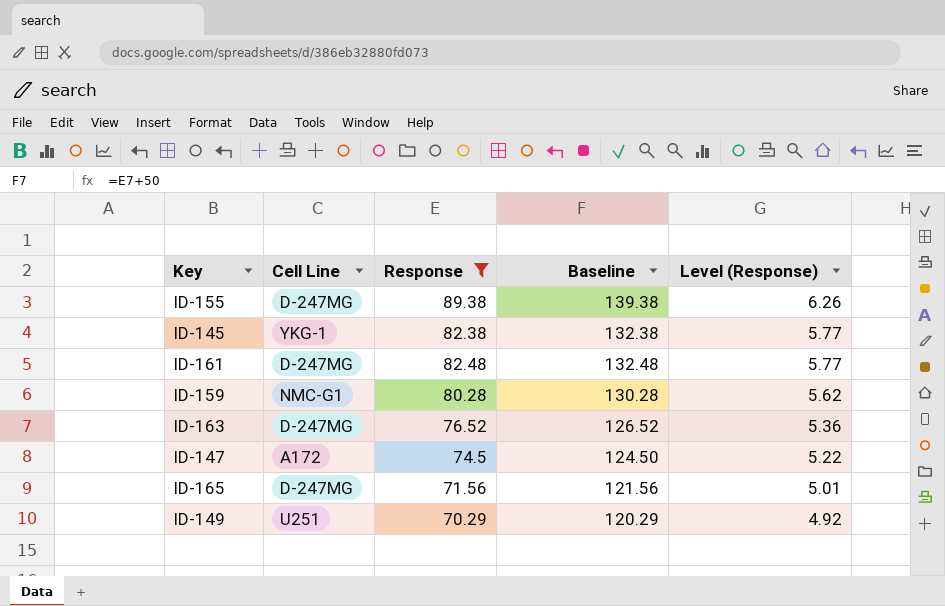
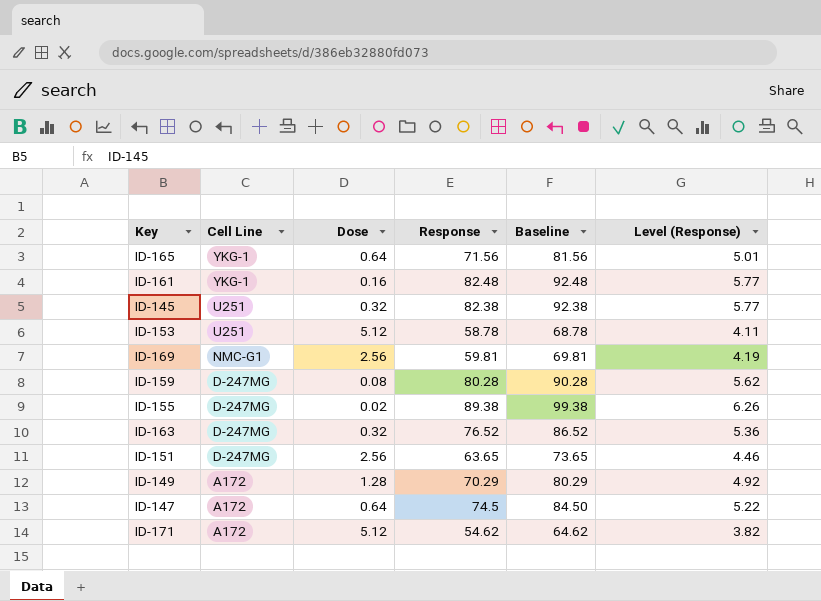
filter: Response >= 70.29 -> none
row order: Level (Response) descending -> Cell Line descending
column Dose | position: none -> 3
column Baseline | formula: [Response] + 50 -> [Response] + 10
ID-165 | Cell Line: D-247MG -> YKG-1
ID-161 | Cell Line: D-247MG -> YKG-1
ID-145 | Cell Line: YKG-1 -> U251
ID-159 | Cell Line: NMC-G1 -> D-247MG
ID-149 | Cell Line: U251 -> A172

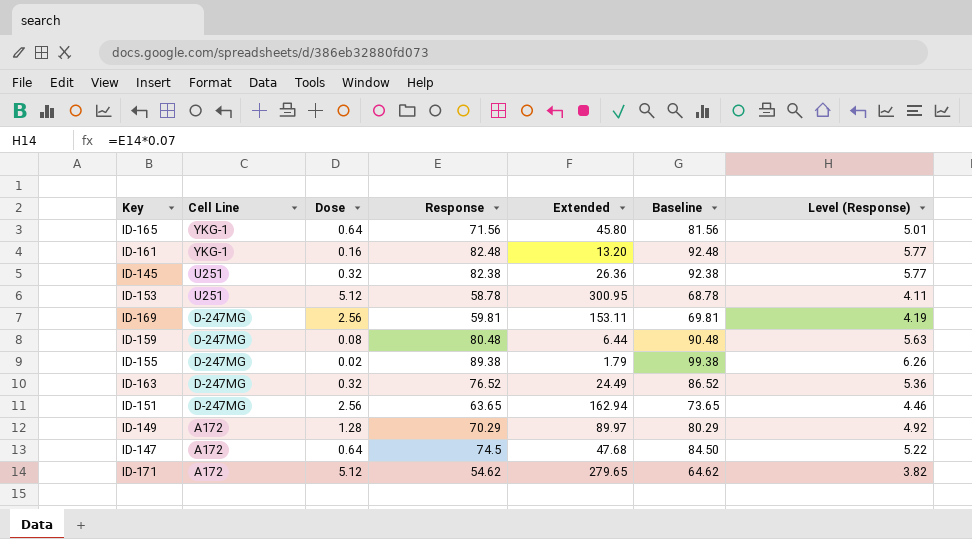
column Extended | formula: none -> [Dose] * [Response]
ID-169 | Cell Line: NMC-G1 -> D-247MG
ID-159 | Response: 80.28 -> 80.48
ID-159 | Baseline: 90.28 -> 90.48
ID-159 | Level (Response): 5.62 -> 5.63

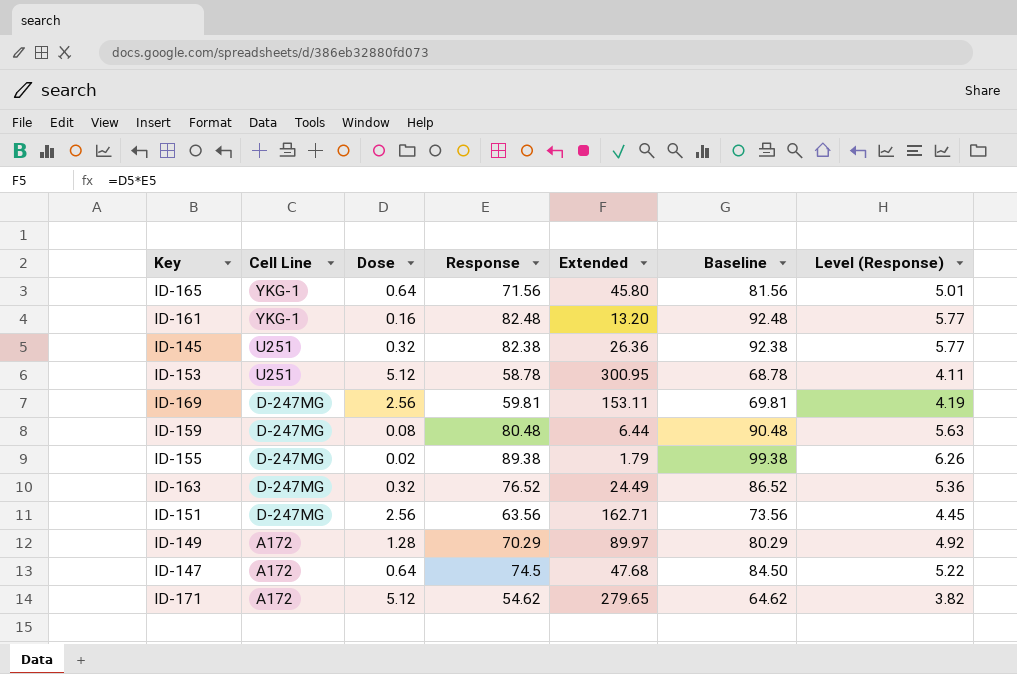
ID-151 | Response: 63.65 -> 63.56
ID-151 | Extended: 162.94 -> 162.71
ID-151 | Baseline: 73.65 -> 73.56
ID-151 | Level (Response): 4.46 -> 4.45

